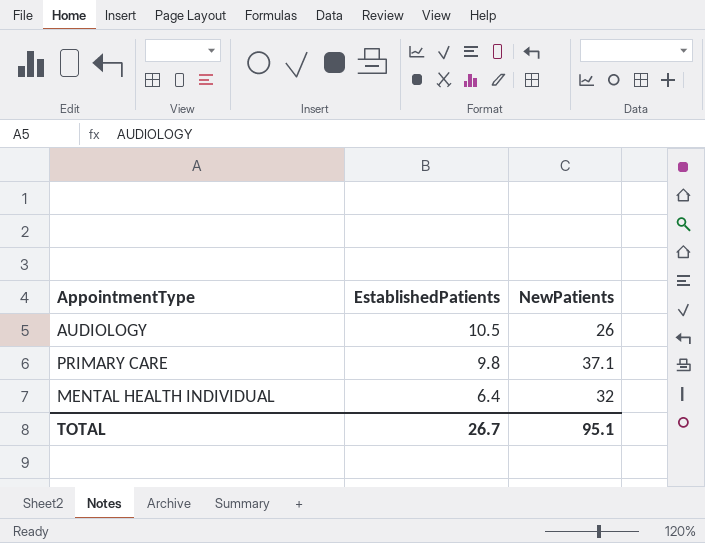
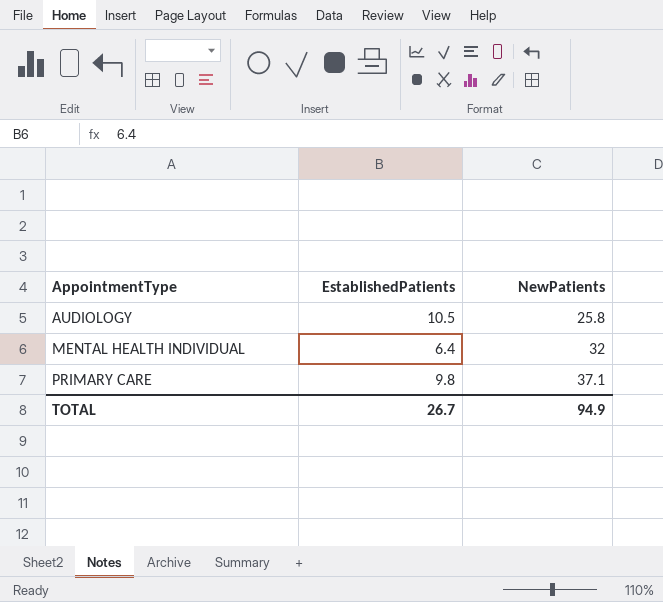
row order: EstablishedPatients descending -> AppointmentType ascending
AUDIOLOGY | NewPatients: 26 -> 25.8
TOTAL | NewPatients: 95.1 -> 94.9

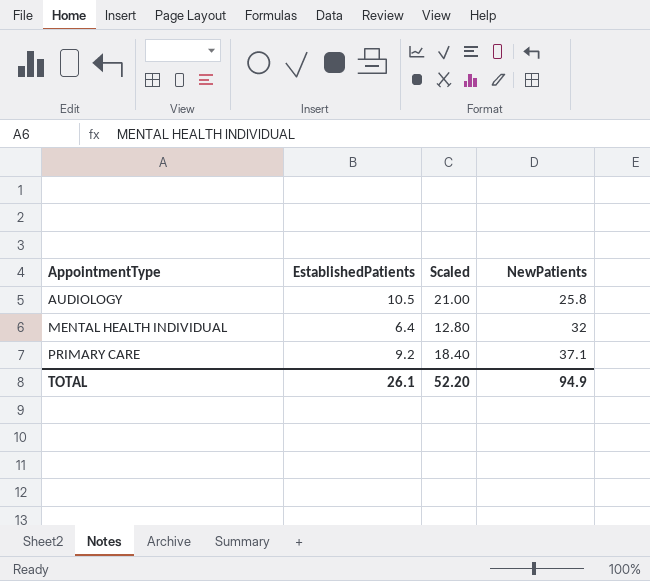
column Scaled | formula: none -> [EstablishedPatients] * 2
PRIMARY CARE | EstablishedPatients: 9.8 -> 9.2
TOTAL | EstablishedPatients: 26.7 -> 26.1

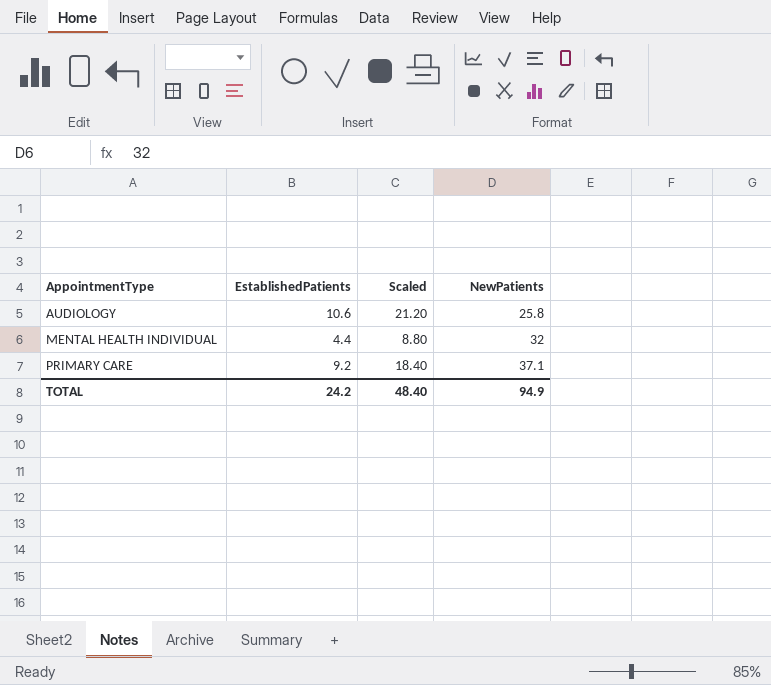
AUDIOLOGY | EstablishedPatients: 10.5 -> 10.6
AUDIOLOGY | Scaled: 21.00 -> 21.20
MENTAL HEALTH INDIVIDUAL | EstablishedPatients: 6.4 -> 4.4
MENTAL HEALTH INDIVIDUAL | Scaled: 12.80 -> 8.80
TOTAL | EstablishedPatients: 26.1 -> 24.2
TOTAL | Scaled: 52.20 -> 48.40

